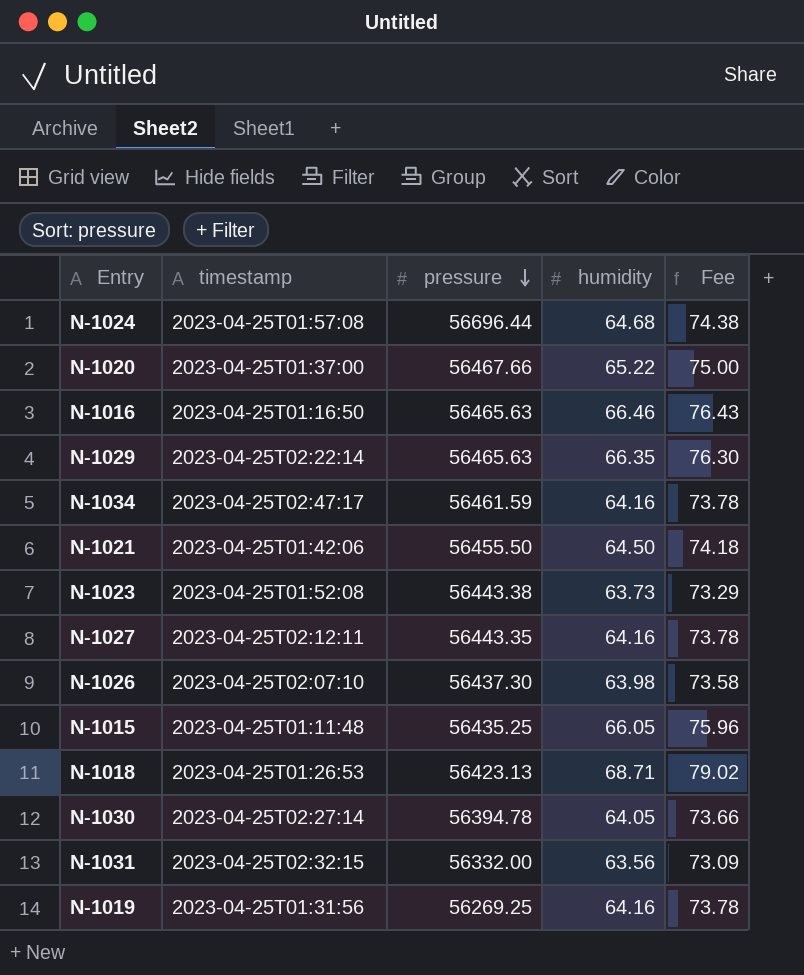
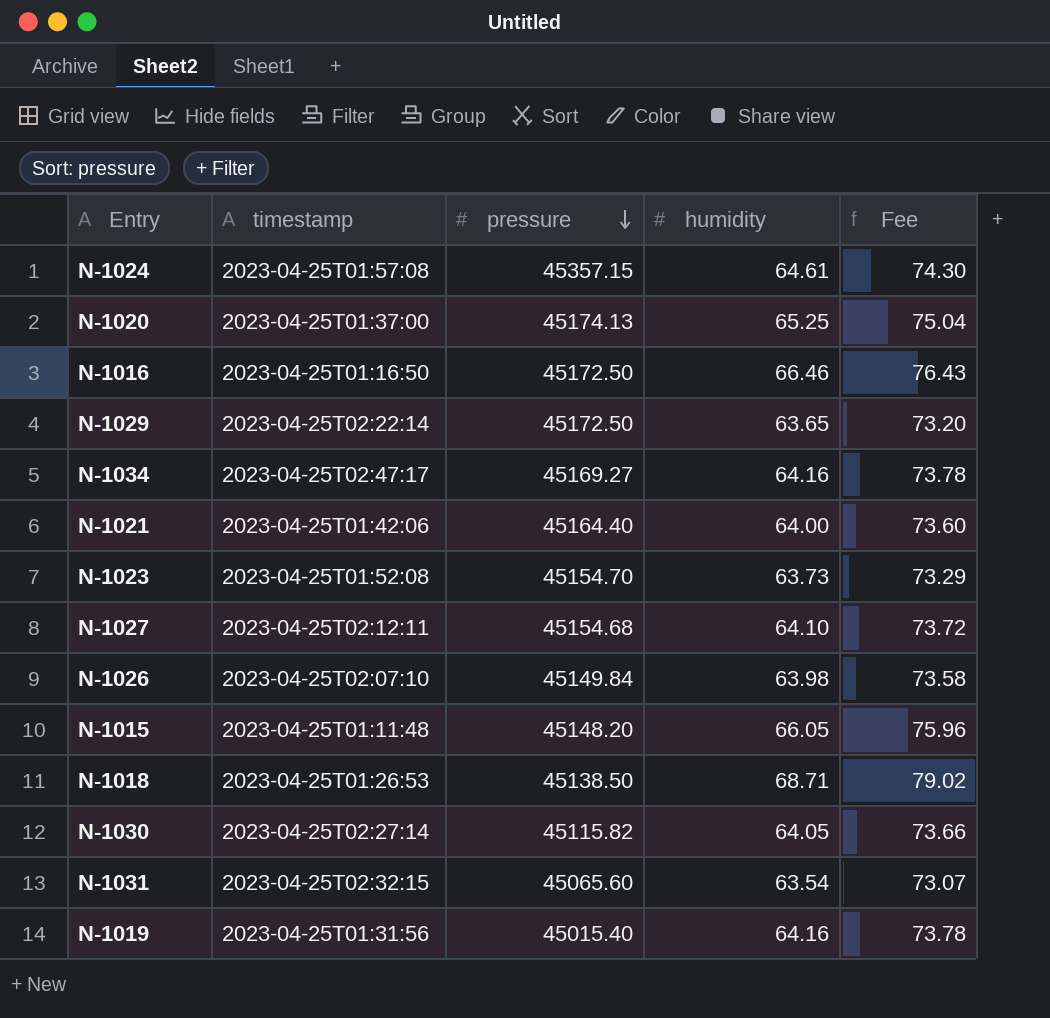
N-1024 | pressure: 56696.44 -> 45357.15
N-1024 | humidity: 64.68 -> 64.61
N-1024 | Fee: 74.38 -> 74.30
N-1020 | pressure: 56467.66 -> 45174.13
N-1020 | humidity: 65.22 -> 65.25
N-1020 | Fee: 75.00 -> 75.04
N-1016 | pressure: 56465.63 -> 45172.50
N-1029 | pressure: 56465.63 -> 45172.50
N-1029 | humidity: 66.35 -> 63.65
N-1029 | Fee: 76.30 -> 73.20
N-1034 | pressure: 56461.59 -> 45169.27
N-1021 | pressure: 56455.50 -> 45164.40
N-1021 | humidity: 64.50 -> 64.00
N-1021 | Fee: 74.18 -> 73.60
N-1023 | pressure: 56443.38 -> 45154.70
N-1027 | pressure: 56443.35 -> 45154.68
N-1027 | humidity: 64.16 -> 64.10
N-1027 | Fee: 73.78 -> 73.72
N-1026 | pressure: 56437.30 -> 45149.84
N-1015 | pressure: 56435.25 -> 45148.20
N-1018 | pressure: 56423.13 -> 45138.50
N-1030 | pressure: 56394.78 -> 45115.82
N-1031 | pressure: 56332.00 -> 45065.60
N-1031 | humidity: 63.56 -> 63.54
N-1031 | Fee: 73.09 -> 73.07
N-1019 | pressure: 56269.25 -> 45015.40

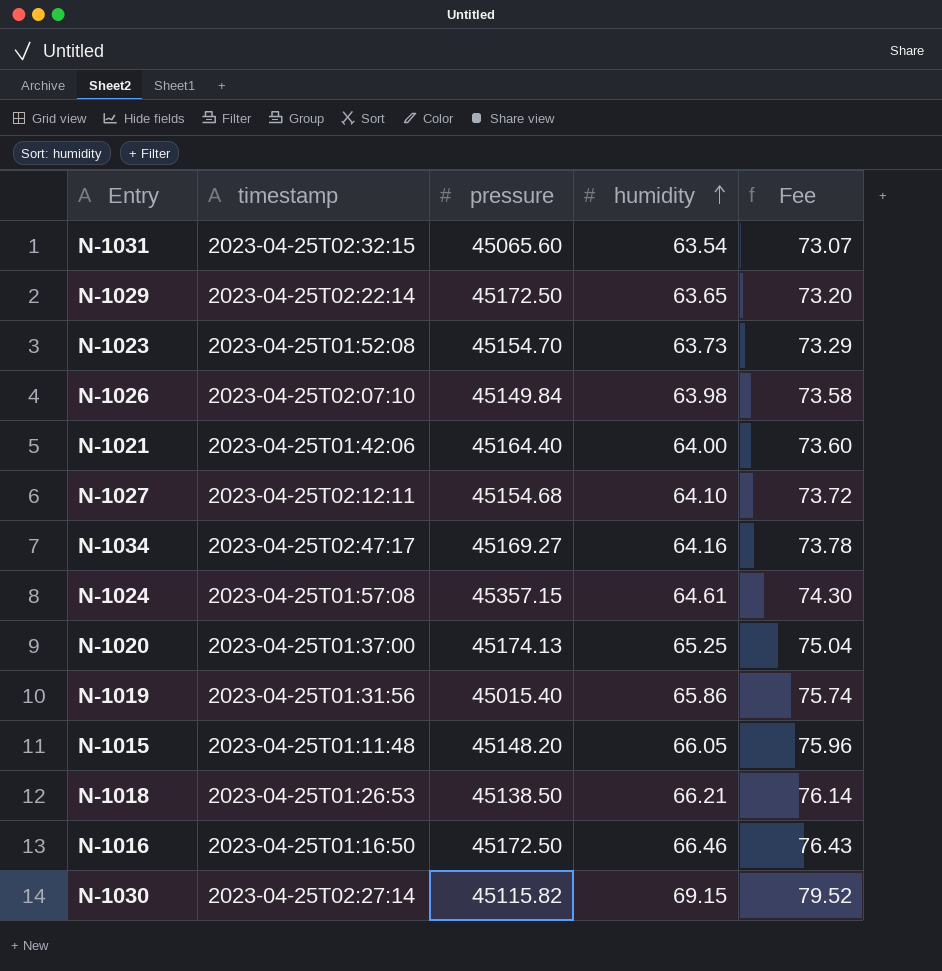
row order: pressure descending -> humidity ascending
N-1019 | humidity: 64.16 -> 65.86
N-1019 | Fee: 73.78 -> 75.74
N-1018 | humidity: 68.71 -> 66.21
N-1018 | Fee: 79.02 -> 76.14
N-1030 | humidity: 64.05 -> 69.15
N-1030 | Fee: 73.66 -> 79.52

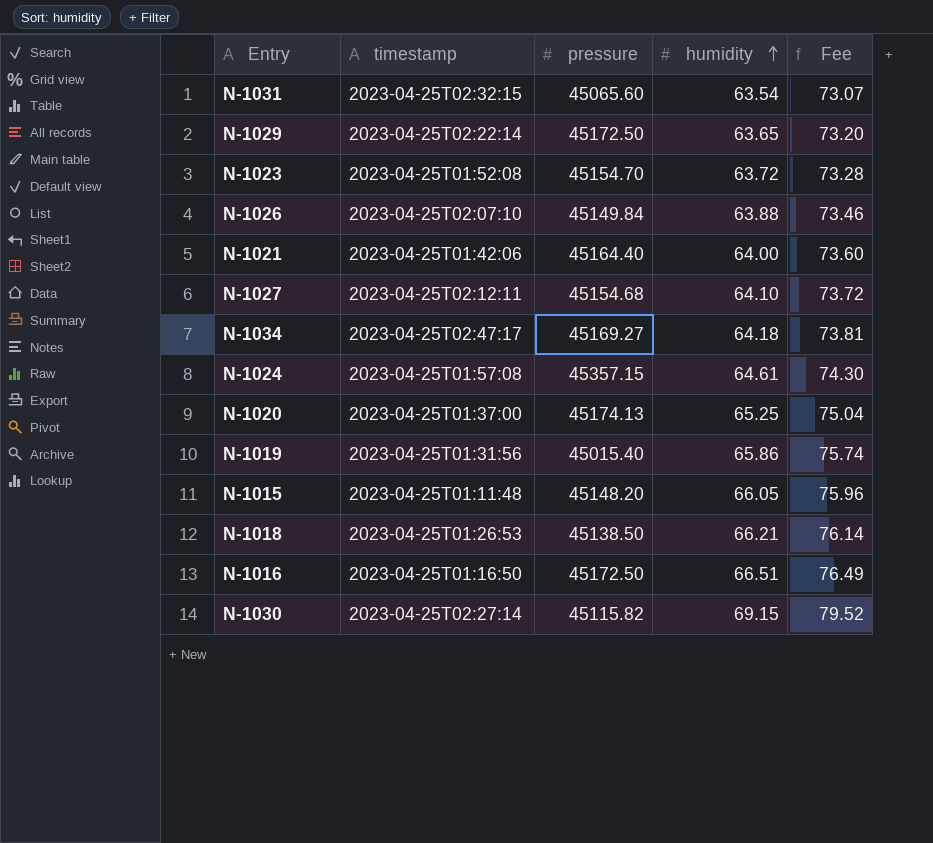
N-1023 | humidity: 63.73 -> 63.72
N-1023 | Fee: 73.29 -> 73.28
N-1026 | humidity: 63.98 -> 63.88
N-1026 | Fee: 73.58 -> 73.46
N-1034 | humidity: 64.16 -> 64.18
N-1034 | Fee: 73.78 -> 73.81
N-1016 | humidity: 66.46 -> 66.51
N-1016 | Fee: 76.43 -> 76.49

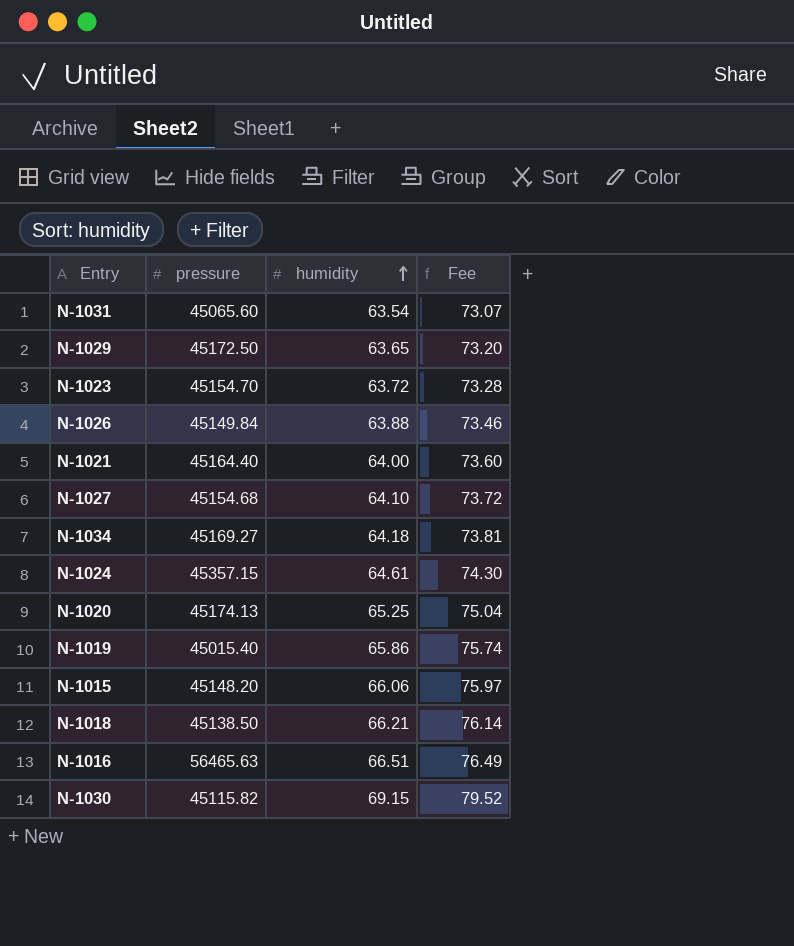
column timestamp | position: 2 -> none
N-1015 | humidity: 66.05 -> 66.06
N-1015 | Fee: 75.96 -> 75.97
N-1016 | pressure: 45172.50 -> 56465.63

